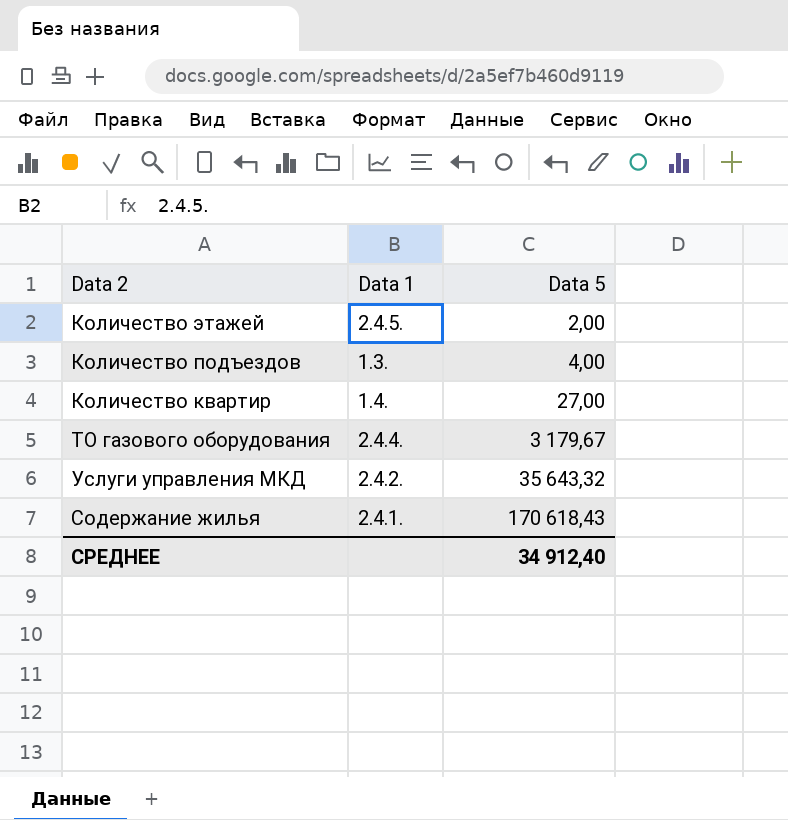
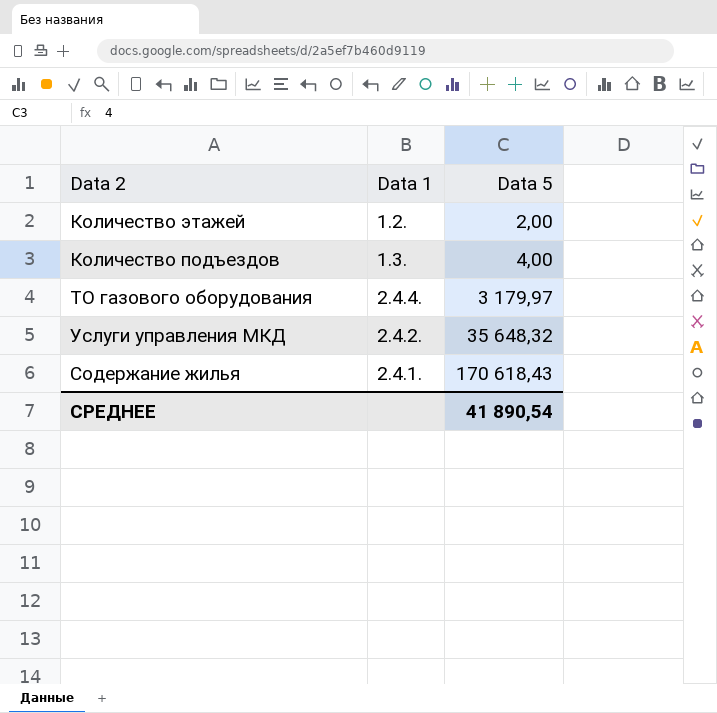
row Количество квартир: 1.4. | 27,00 -> none
Количество этажей | Data 1: 2.4.5. -> 1.2.
ТО газового оборудования | Data 5: 3 179,67 -> 3 179,97
Услуги управления МКД | Data 5: 35 643,32 -> 35 648,32
СРЕДНЕЕ | Data 5: 34 912,40 -> 41 890,54

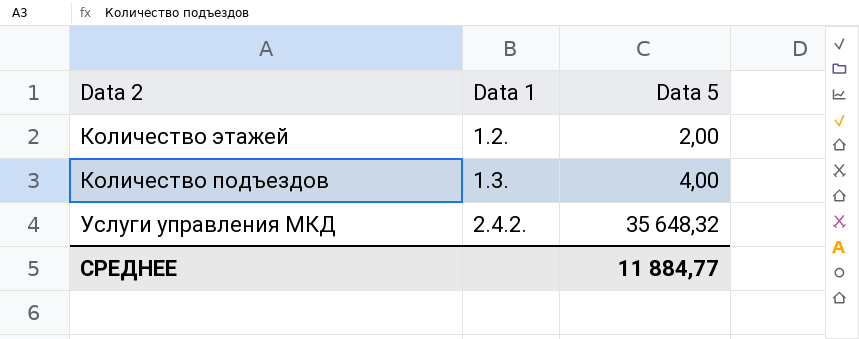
row ТО газового оборудования: 2.4.4. | 3 179,97 -> none
row Содержание жилья: 2.4.1. | 170 618,43 -> none
СРЕДНЕЕ | Data 5: 41 890,54 -> 11 884,77

